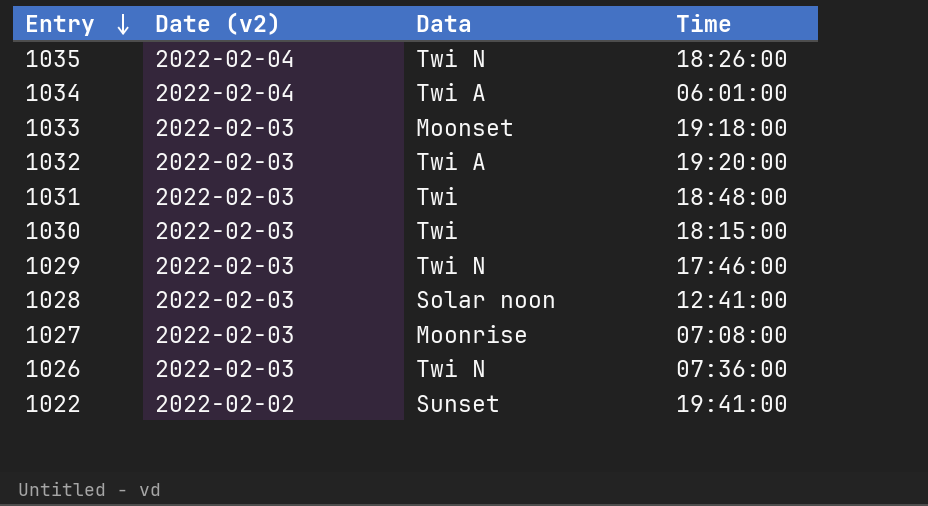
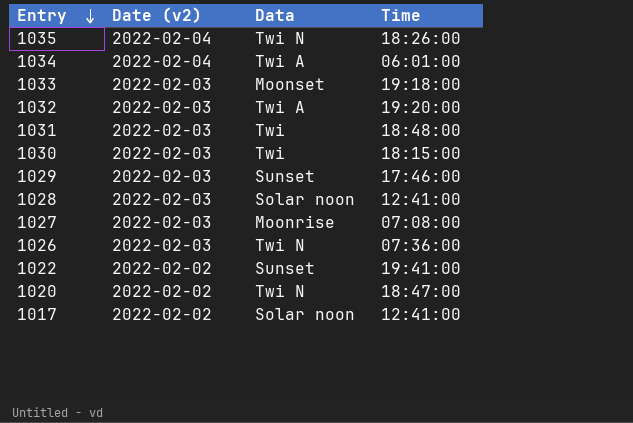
1029 | Data: Twi N -> Sunset
row 1020: none -> 2022-02-02 | Twi N | 18:47:00
row 1017: none -> 2022-02-02 | Solar noon | 12:41:00

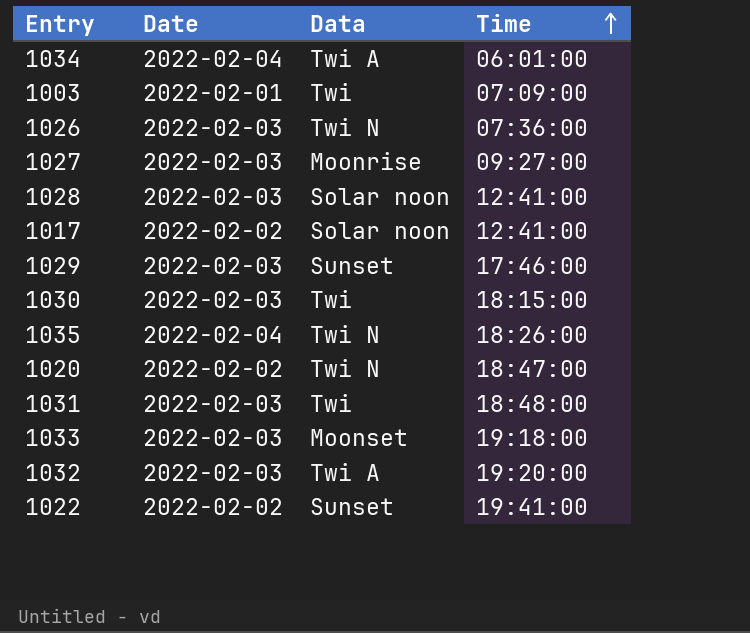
row order: Entry descending -> Time ascending
column name: Date (v2) -> Date
row 1003: none -> 2022-02-01 | Twi | 07:09:00
1027 | Time: 07:08:00 -> 09:27:00

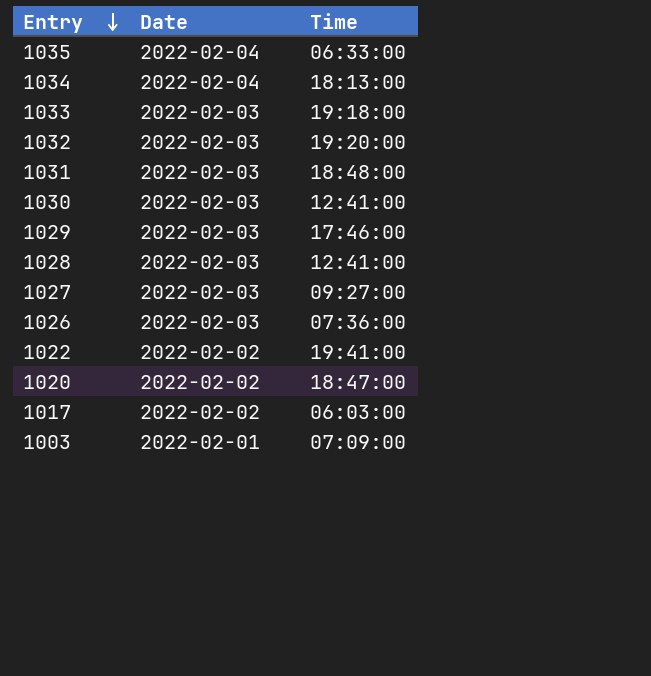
row order: Time ascending -> Entry descending
column Data | position: 3 -> none
1035 | Time: 18:26:00 -> 06:33:00
1034 | Time: 06:01:00 -> 18:13:00
1030 | Time: 18:15:00 -> 12:41:00
1017 | Time: 12:41:00 -> 06:03:00

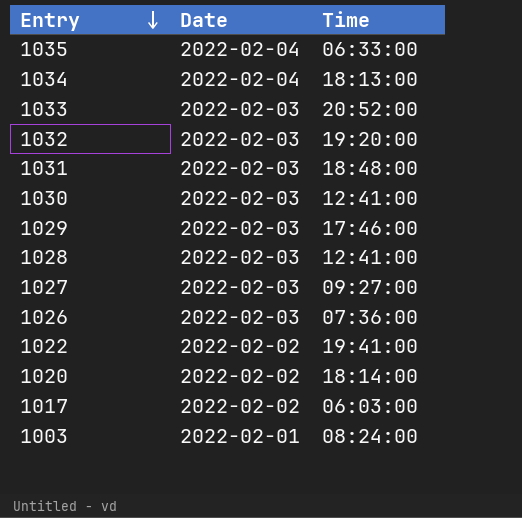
1033 | Time: 19:18:00 -> 20:52:00
1020 | Time: 18:47:00 -> 18:14:00
1003 | Time: 07:09:00 -> 08:24:00

